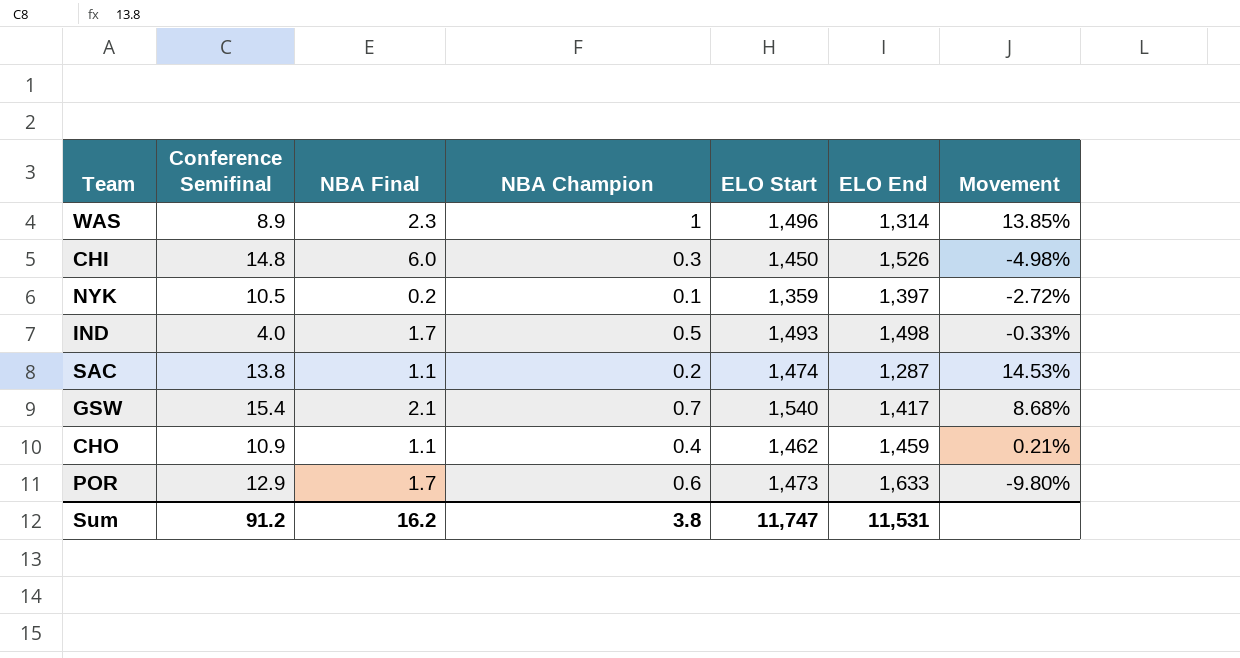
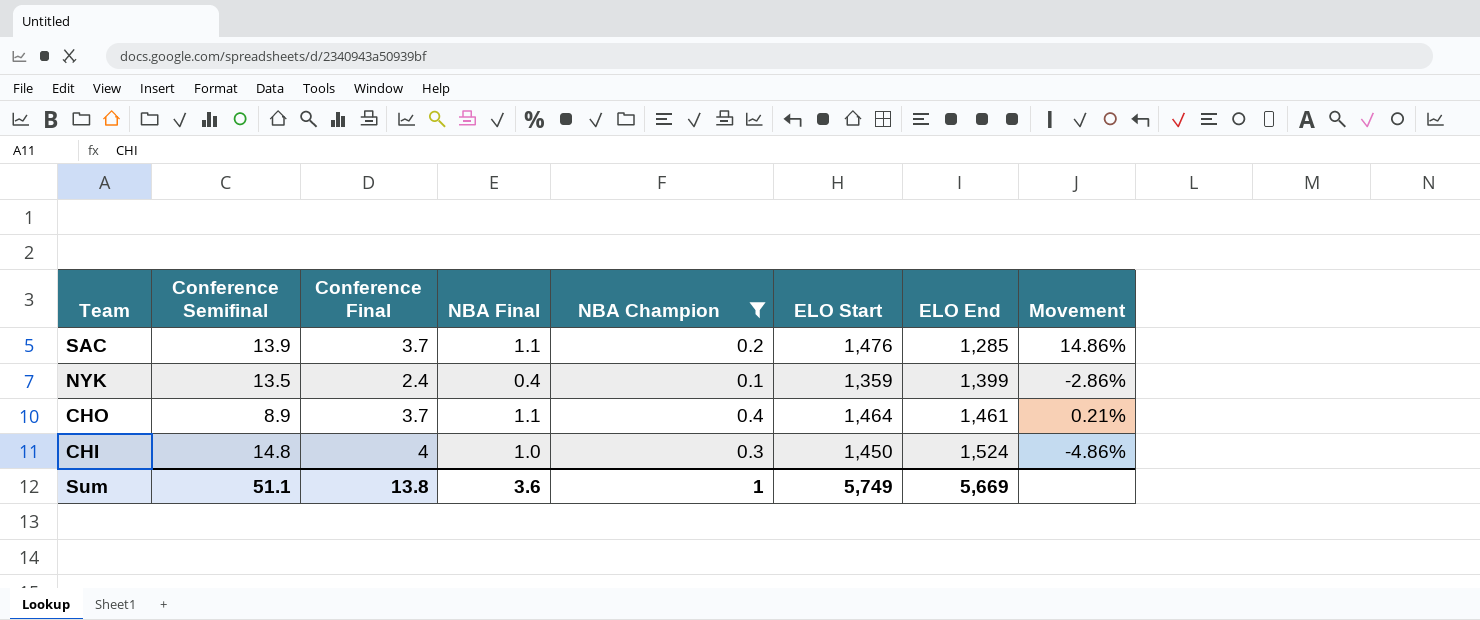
filter: none -> NBA Champion <= 0.4
row order: none -> Team descending
column Conference Final | position: none -> 3
SAC | Conference Semifinal: 13.8 -> 13.9
SAC | ELO Start: 1,474 -> 1,476
SAC | ELO End: 1,287 -> 1,285
SAC | Movement: 14.53% -> 14.86%
NYK | Conference Semifinal: 10.5 -> 13.5
NYK | NBA Final: 0.2 -> 0.4
NYK | ELO End: 1,397 -> 1,399
NYK | Movement: -2.72% -> -2.86%
CHO | Conference Semifinal: 10.9 -> 8.9
CHO | ELO Start: 1,462 -> 1,464
CHO | ELO End: 1,459 -> 1,461
CHI | NBA Final: 6.0 -> 1.0
CHI | ELO End: 1,526 -> 1,524
CHI | Movement: -4.98% -> -4.86%
Sum | Conference Semifinal: 91.2 -> 51.1
Sum | NBA Final: 16.2 -> 3.6
Sum | NBA Champion: 3.8 -> 1
Sum | ELO Start: 11,747 -> 5,749
Sum | ELO End: 11,531 -> 5,669

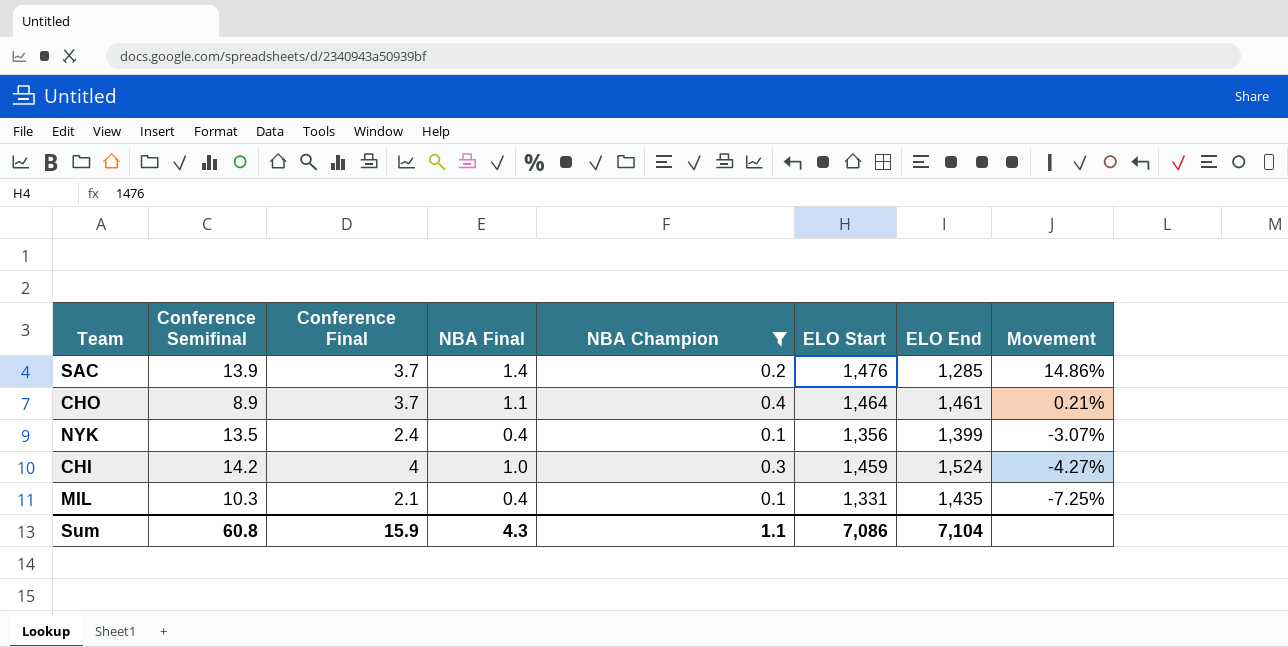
row order: Team descending -> Movement descending
SAC | NBA Final: 1.1 -> 1.4
NYK | ELO Start: 1,359 -> 1,356
NYK | Movement: -2.86% -> -3.07%
CHI | Conference Semifinal: 14.8 -> 14.2
CHI | ELO Start: 1,450 -> 1,459
CHI | Movement: -4.86% -> -4.27%
row MIL: none -> 10.3 | 2.1 | 0.4 | 0.1 | 1,331 | 1,435 | -7.25%
Sum | Conference Semifinal: 51.1 -> 60.8
Sum | Conference Final: 13.8 -> 15.9
Sum | NBA Final: 3.6 -> 4.3
Sum | NBA Champion: 1 -> 1.1
Sum | ELO Start: 5,749 -> 7,086
Sum | ELO End: 5,669 -> 7,104

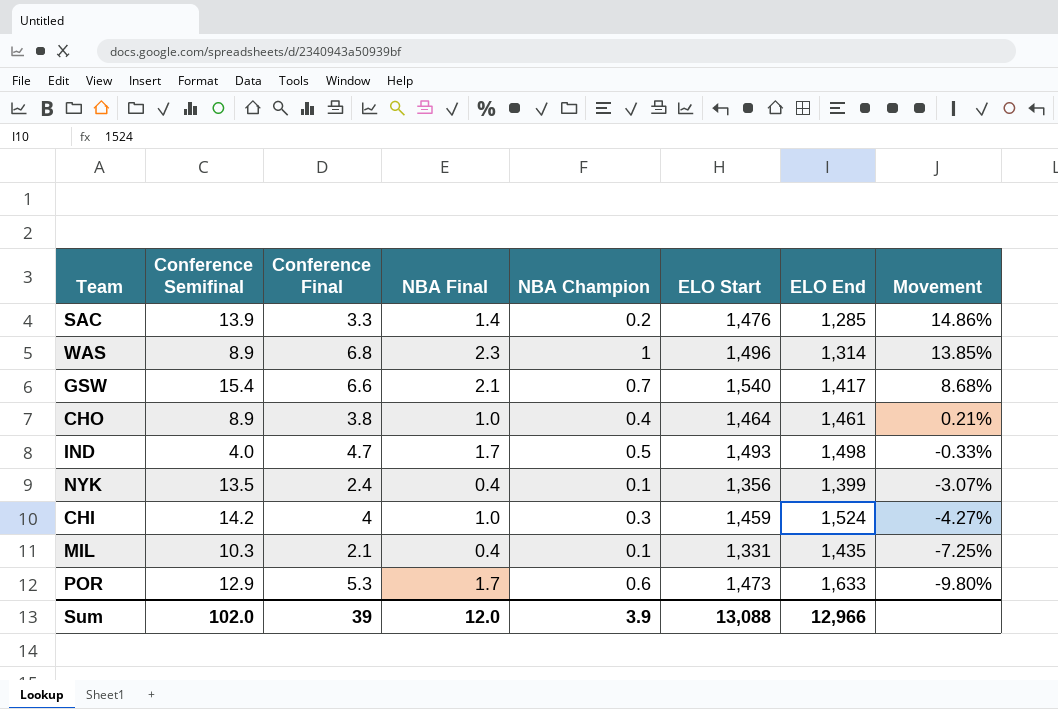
filter: NBA Champion <= 0.4 -> none
SAC | Conference Final: 3.7 -> 3.3
CHO | Conference Final: 3.7 -> 3.8
CHO | NBA Final: 1.1 -> 1.0
Sum | Conference Semifinal: 60.8 -> 102.0
Sum | Conference Final: 15.9 -> 39
Sum | NBA Final: 4.3 -> 12.0
Sum | NBA Champion: 1.1 -> 3.9
Sum | ELO Start: 7,086 -> 13,088
Sum | ELO End: 7,104 -> 12,966

